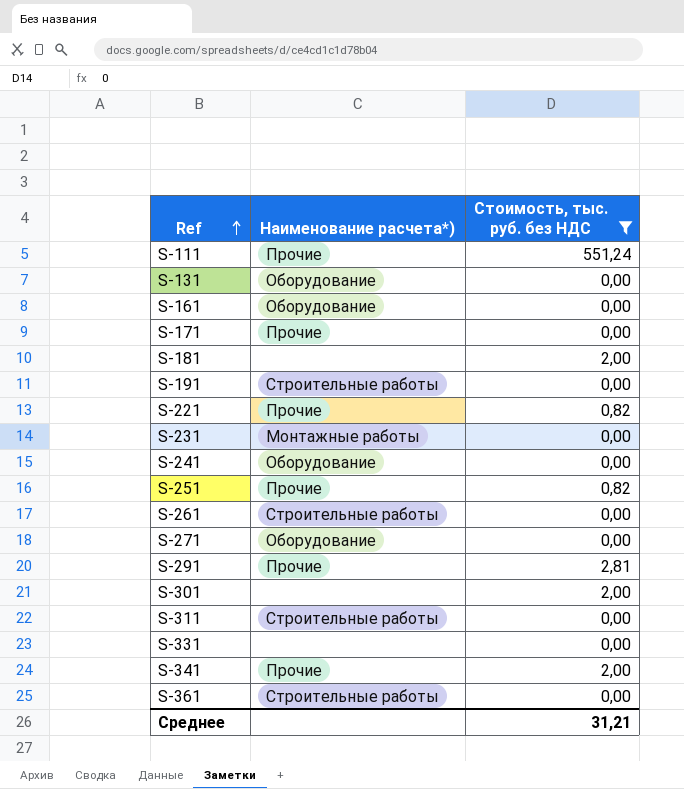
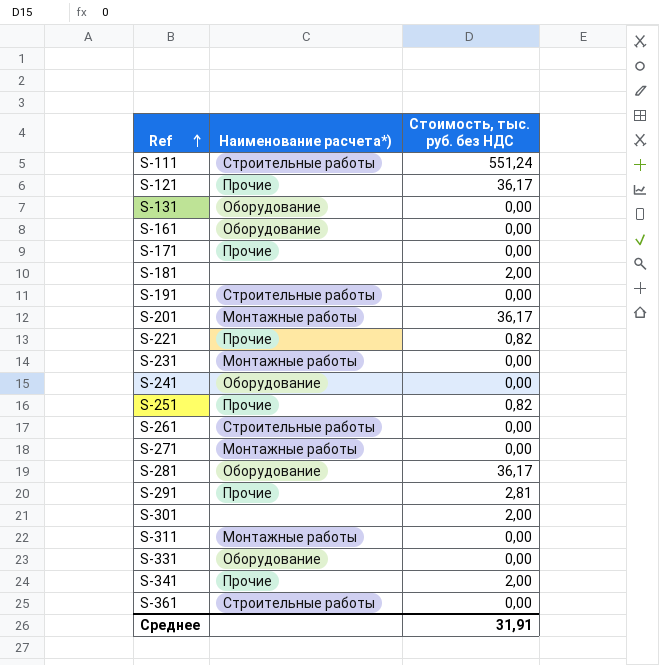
filter: Стоимость, тыс. руб. без НДС != 36,17 -> none
S-111 | Наименование расчета*): Прочие -> Строительные работы
S-271 | Наименование расчета*): Оборудование -> Монтажные работы
S-311 | Наименование расчета*): Строительные работы -> Монтажные работы
S-331 | Наименование расчета*): none -> Оборудование
Среднее | Стоимость, тыс. руб. без НДС: 31,21 -> 31,91

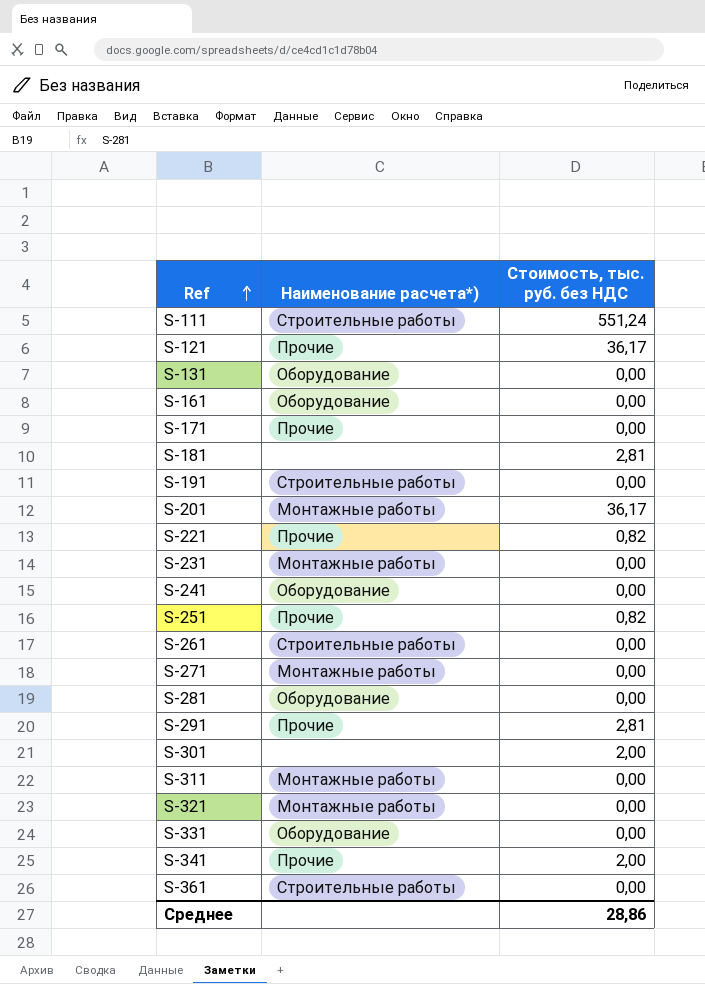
S-181 | Стоимость, тыс. руб. без НДС: 2,00 -> 2,81
S-281 | Стоимость, тыс. руб. без НДС: 36,17 -> 0,00
row S-321: none -> Монтажные работы | 0,00
Среднее | Стоимость, тыс. руб. без НДС: 31,91 -> 28,86

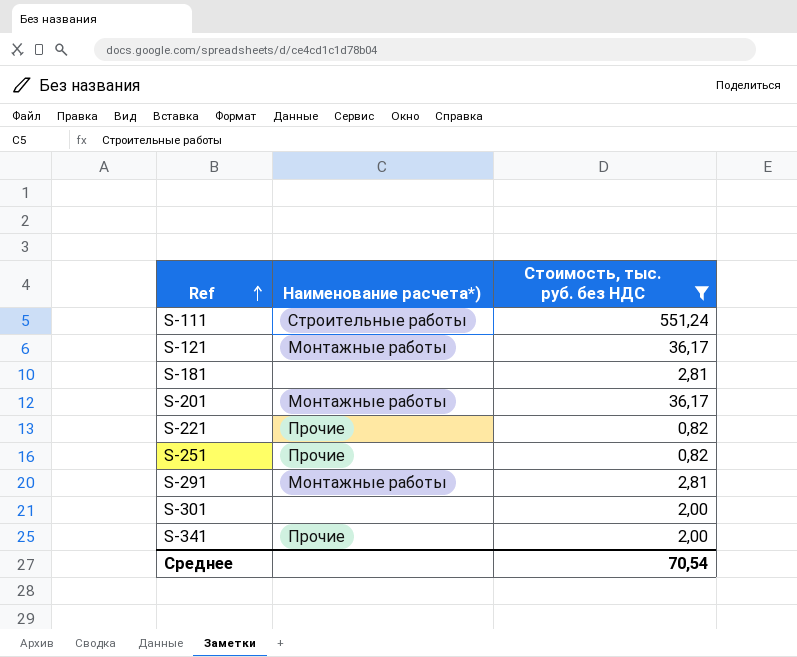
filter: none -> Стоимость, тыс. руб. без НДС != 0,00
S-121 | Наименование расчета*): Прочие -> Монтажные работы
S-291 | Наименование расчета*): Прочие -> Монтажные работы
Среднее | Стоимость, тыс. руб. без НДС: 28,86 -> 70,54

